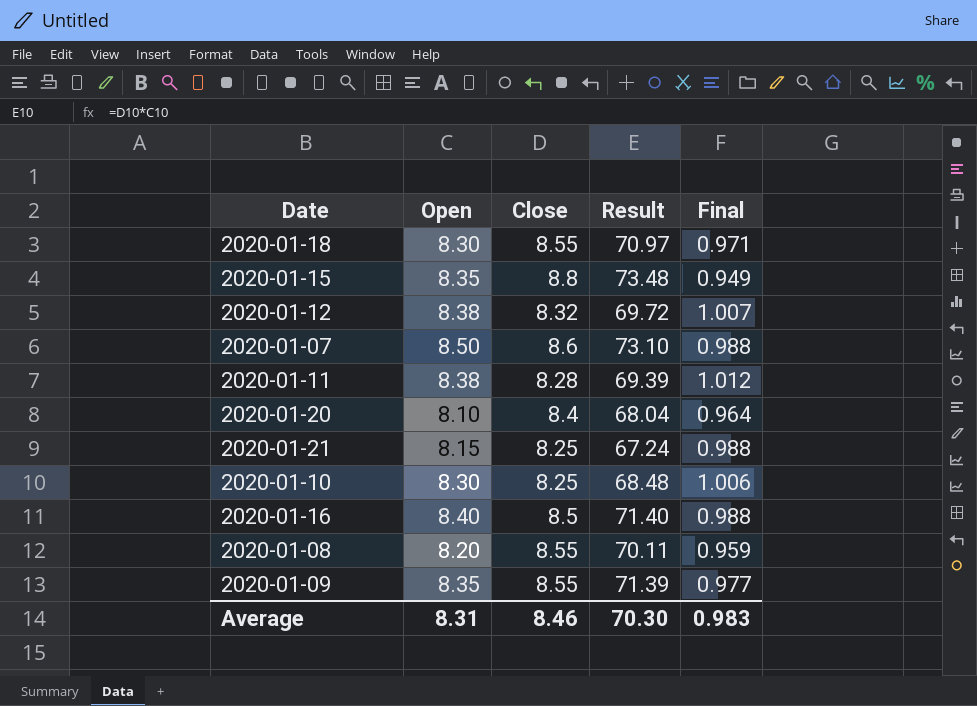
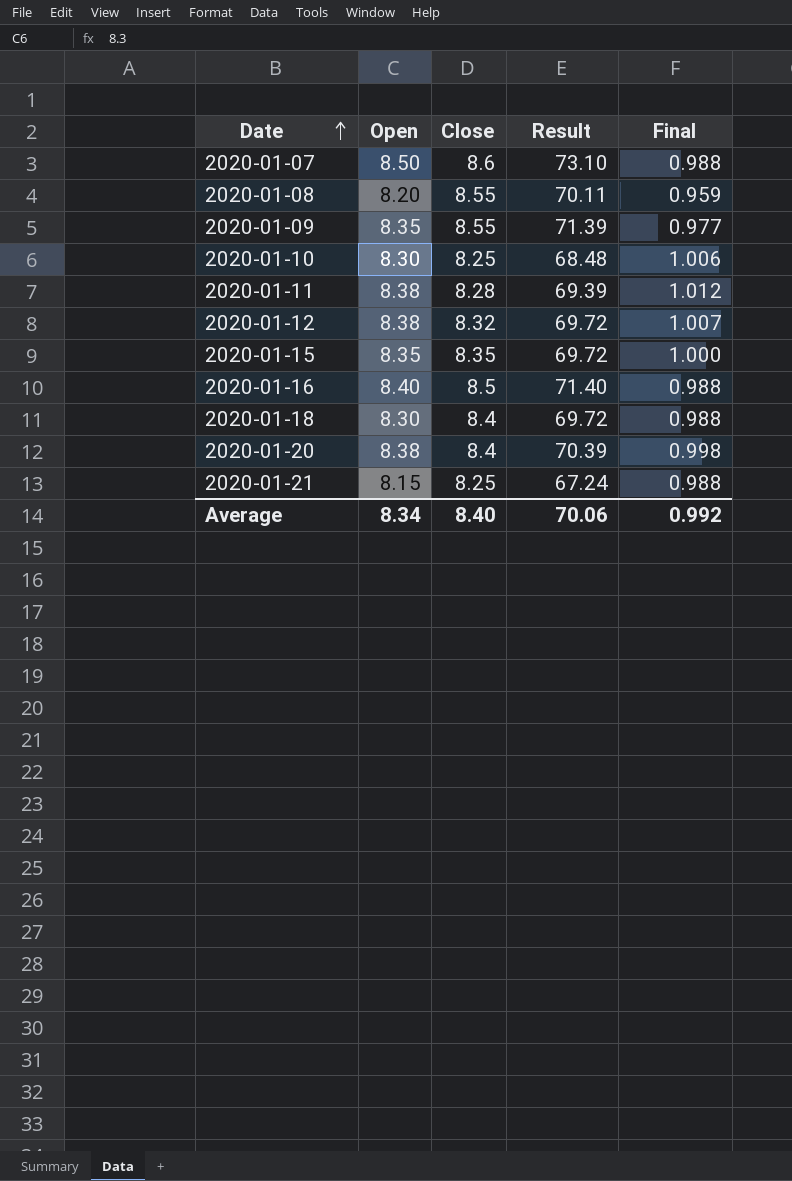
row order: none -> Date ascending
2020-01-15 | Close: 8.8 -> 8.35
2020-01-15 | Result: 73.48 -> 69.72
2020-01-15 | Final: 0.949 -> 1.000
2020-01-18 | Close: 8.55 -> 8.4
2020-01-18 | Result: 70.97 -> 69.72
2020-01-18 | Final: 0.971 -> 0.988
2020-01-20 | Open: 8.10 -> 8.38
2020-01-20 | Result: 68.04 -> 70.39
2020-01-20 | Final: 0.964 -> 0.998
Average | Open: 8.31 -> 8.34
Average | Close: 8.46 -> 8.40
Average | Result: 70.30 -> 70.06
Average | Final: 0.983 -> 0.992

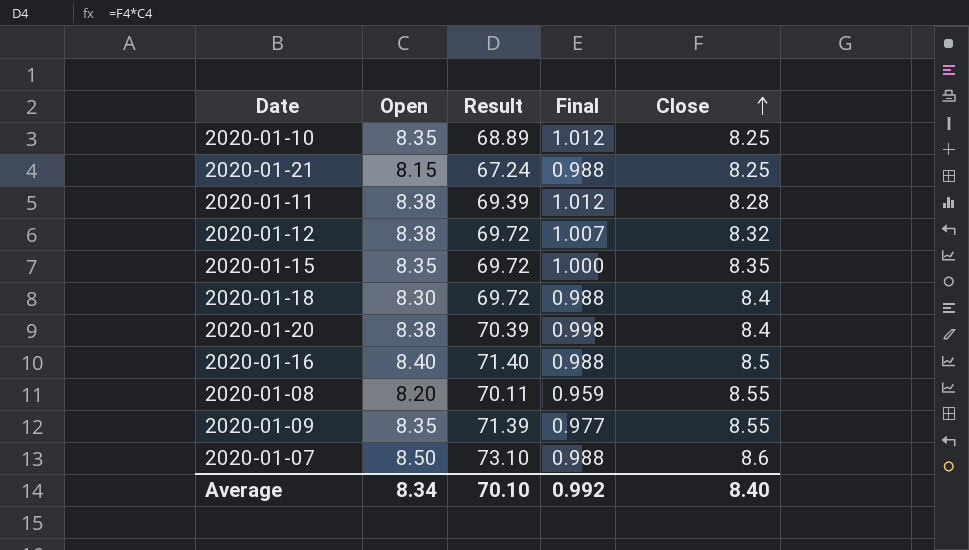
row order: Date ascending -> Close ascending
column Close | position: 3 -> 5
2020-01-10 | Open: 8.30 -> 8.35
2020-01-10 | Result: 68.48 -> 68.89
2020-01-10 | Final: 1.006 -> 1.012
Average | Result: 70.06 -> 70.10

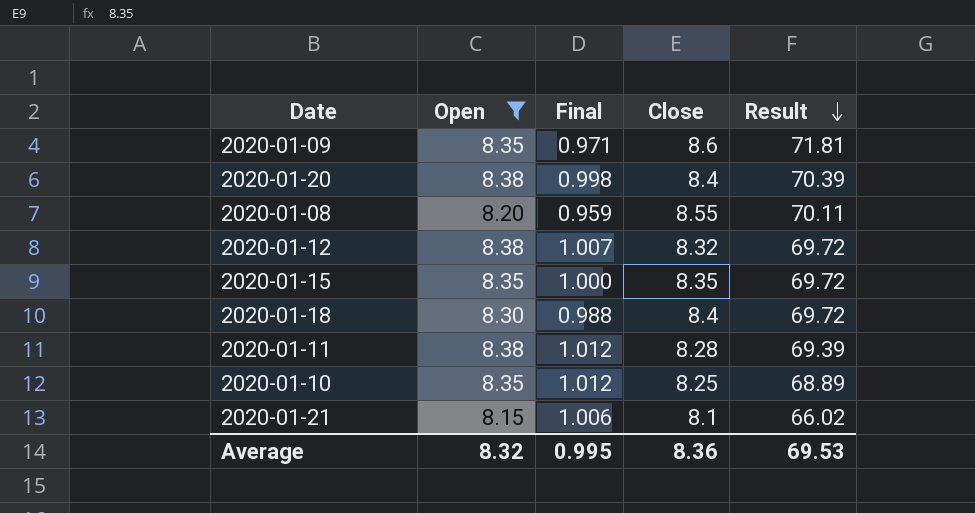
filter: none -> Open <= 8.38
row order: Close ascending -> Result descending
column Result | position: 3 -> 5
2020-01-09 | Final: 0.977 -> 0.971
2020-01-09 | Close: 8.55 -> 8.6
2020-01-09 | Result: 71.39 -> 71.81
2020-01-21 | Final: 0.988 -> 1.006
2020-01-21 | Close: 8.25 -> 8.1
2020-01-21 | Result: 67.24 -> 66.02
Average | Open: 8.34 -> 8.32
Average | Final: 0.992 -> 0.995
Average | Close: 8.40 -> 8.36
Average | Result: 70.10 -> 69.53

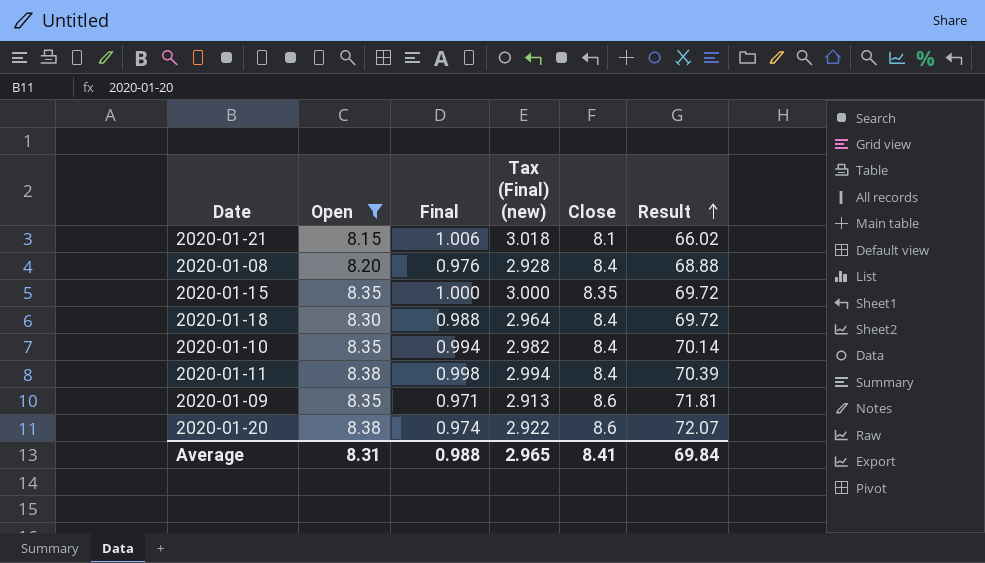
row order: Result descending -> Result ascending
column Tax (Final) (new) | formula: none -> [Final] * 3
row 2020-01-12: 8.38 | 1.007 | 8.32 | 69.72 -> none
2020-01-08 | Final: 0.959 -> 0.976
2020-01-08 | Close: 8.55 -> 8.4
2020-01-08 | Result: 70.11 -> 68.88
2020-01-10 | Final: 1.012 -> 0.994
2020-01-10 | Close: 8.25 -> 8.4
2020-01-10 | Result: 68.89 -> 70.14
2020-01-11 | Final: 1.012 -> 0.998
2020-01-11 | Close: 8.28 -> 8.4
2020-01-11 | Result: 69.39 -> 70.39
2020-01-20 | Final: 0.998 -> 0.974
2020-01-20 | Close: 8.4 -> 8.6
2020-01-20 | Result: 70.39 -> 72.07
Average | Open: 8.32 -> 8.31
Average | Final: 0.995 -> 0.988
Average | Close: 8.36 -> 8.41
Average | Result: 69.53 -> 69.84

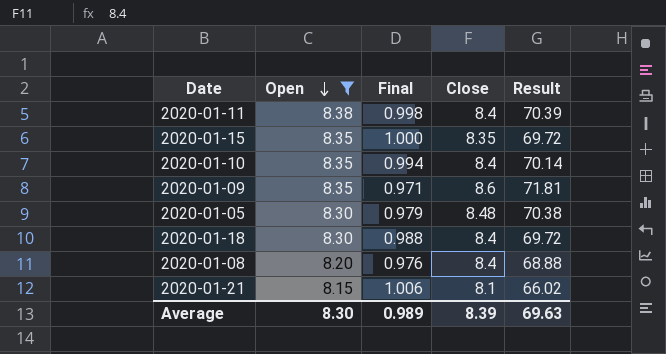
row order: Result ascending -> Open descending
column Tax (Final) (new) | formula: [Final] * 3 -> none
row 2020-01-20: 8.38 | 0.974 | 2.922 | 8.6 | 72.07 -> none
row 2020-01-05: none -> 8.30 | 0.979 | 8.48 | 70.38
Average | Open: 8.31 -> 8.30
Average | Final: 0.988 -> 0.989
Average | Close: 8.41 -> 8.39
Average | Result: 69.84 -> 69.63

